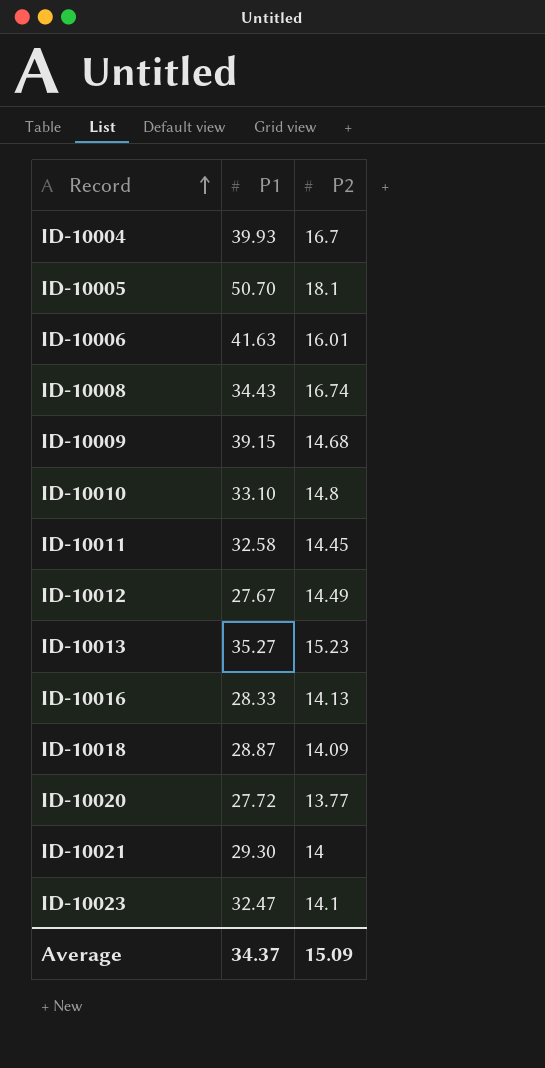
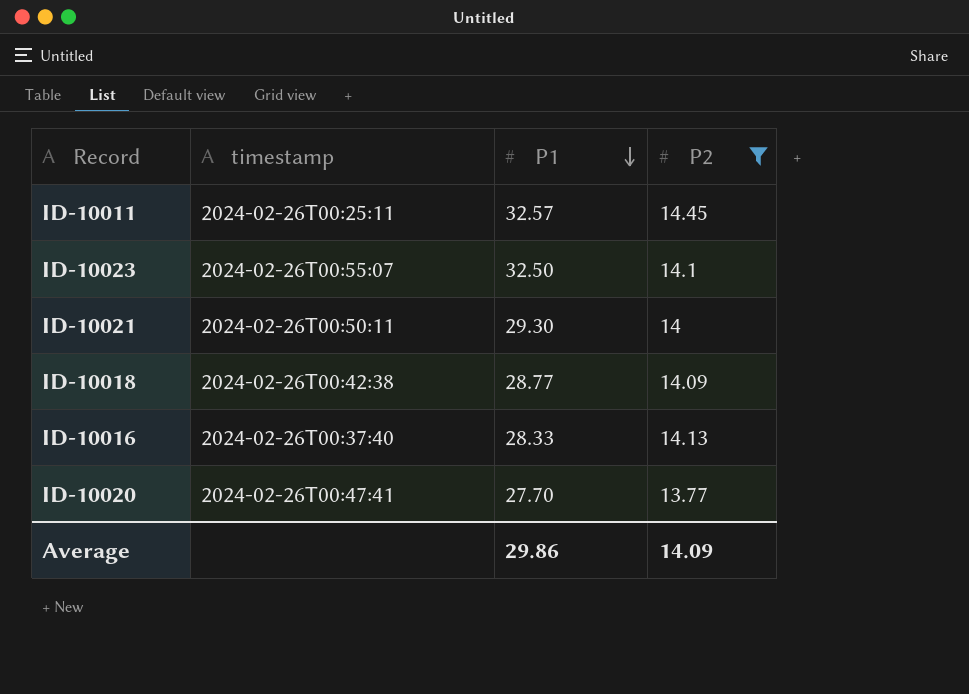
filter: none -> P2 <= 14.45
row order: Record ascending -> P1 descending
column timestamp | position: none -> 2
ID-10011 | P1: 32.58 -> 32.57
ID-10023 | P1: 32.47 -> 32.50
ID-10018 | P1: 28.87 -> 28.77
ID-10020 | P1: 27.72 -> 27.70
Average | P1: 34.37 -> 29.86
Average | P2: 15.09 -> 14.09

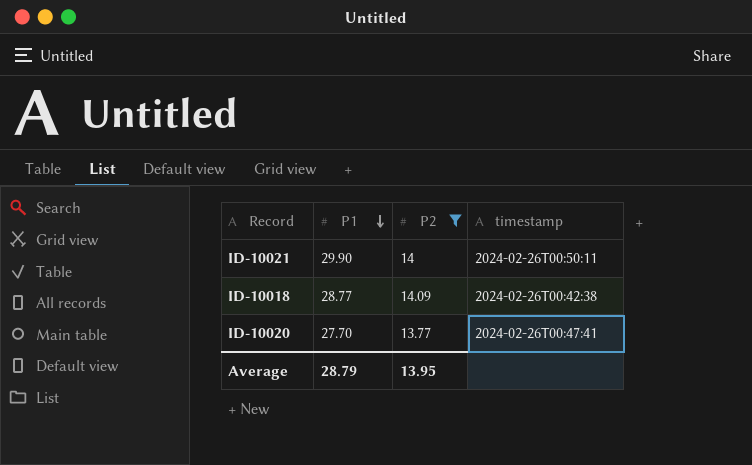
column timestamp | position: 2 -> 4
row ID-10011: 2024-02-26T00:25:11 | 32.57 | 14.45 -> none
row ID-10023: 2024-02-26T00:55:07 | 32.50 | 14.1 -> none
row ID-10016: 2024-02-26T00:37:40 | 28.33 | 14.13 -> none
ID-10021 | P1: 29.30 -> 29.90
Average | P1: 29.86 -> 28.79
Average | P2: 14.09 -> 13.95

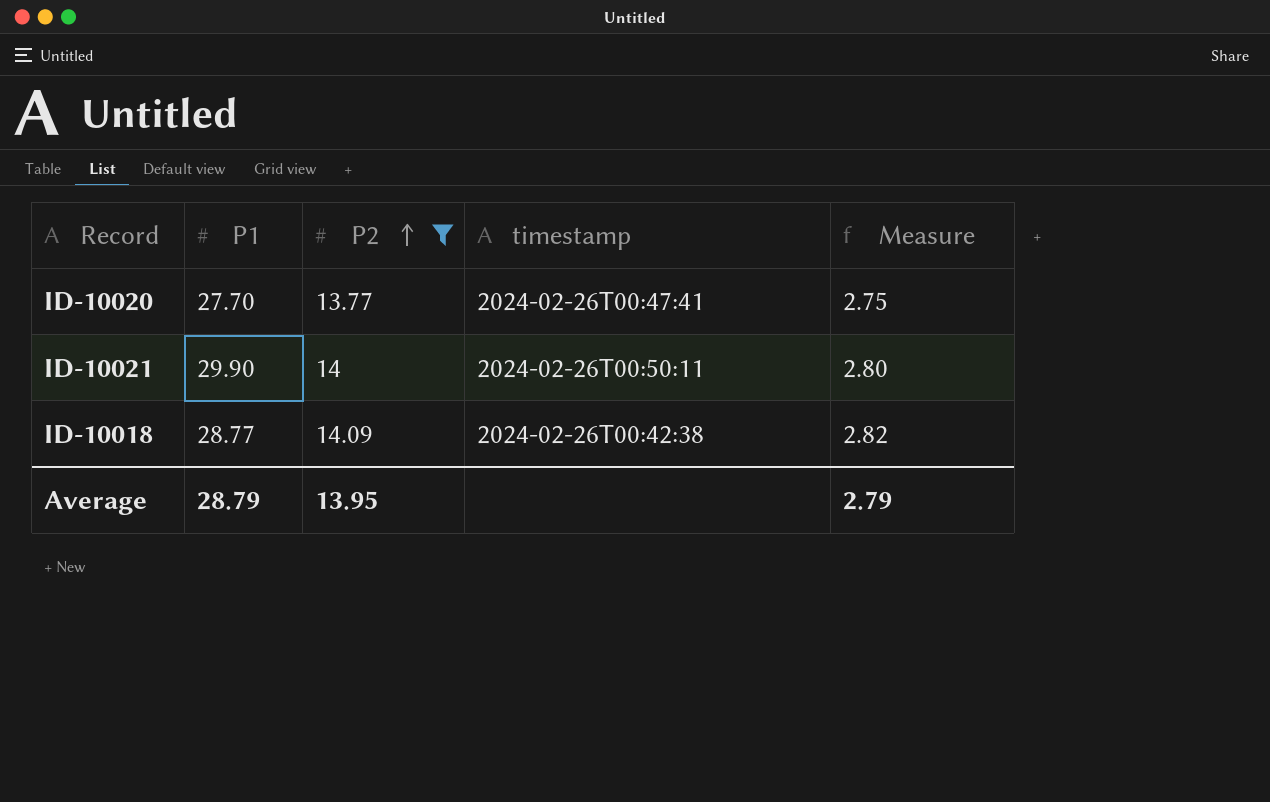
row order: P1 descending -> P2 ascending
column Measure | formula: none -> [P2] * 0.2

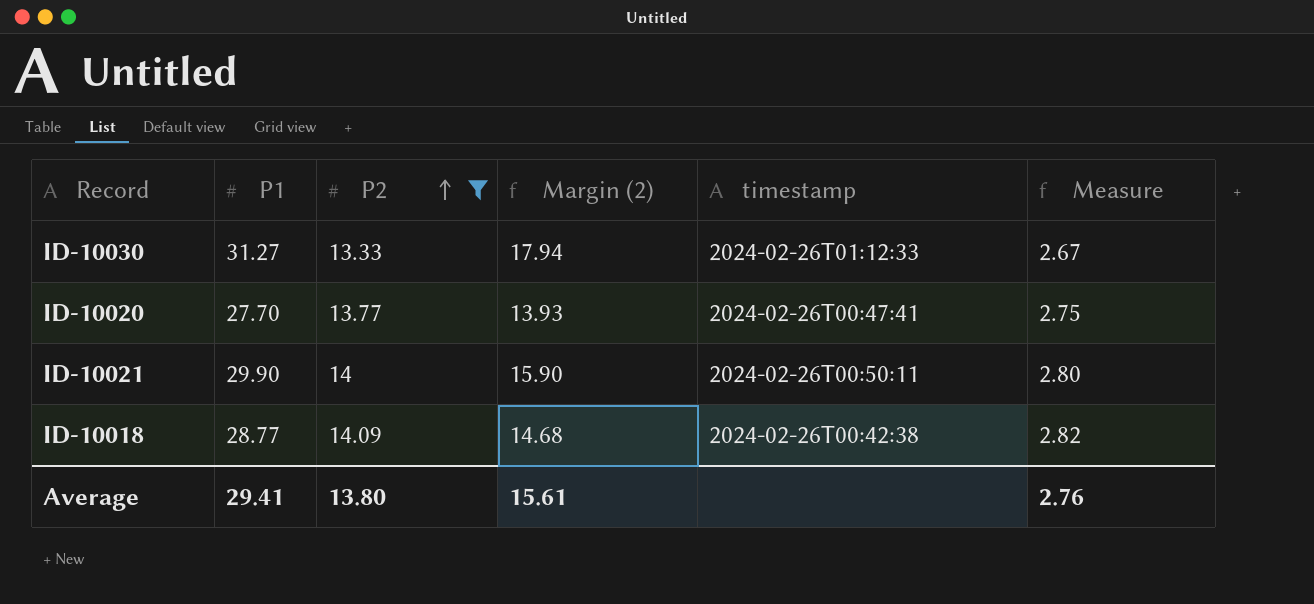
column Margin (2) | formula: none -> [P1] - [P2]
row ID-10030: none -> 31.27 | 13.33 | 17.94 | 2024-02-26T01:12:33 | 2.67
Average | P1: 28.79 -> 29.41
Average | P2: 13.95 -> 13.80
Average | Measure: 2.79 -> 2.76

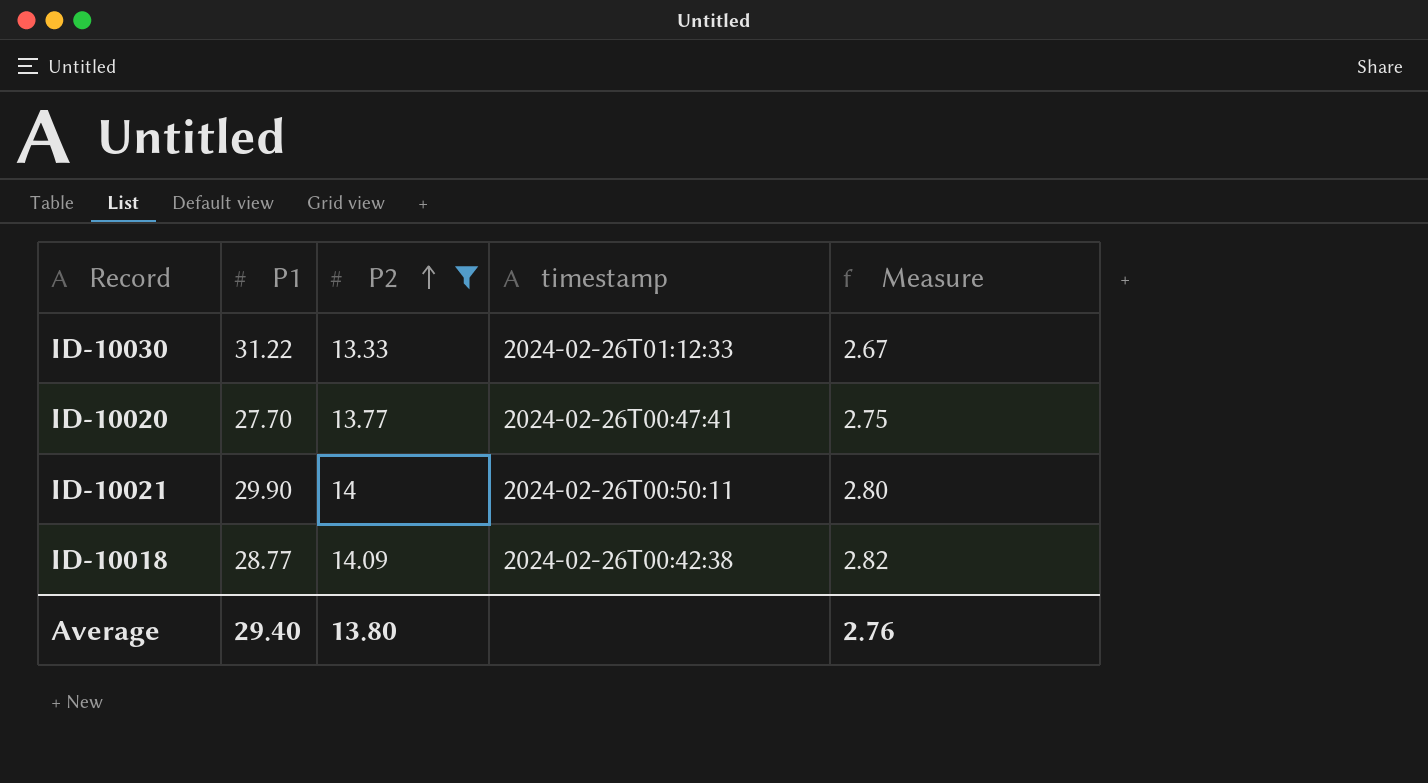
column Margin (2) | formula: [P1] - [P2] -> none
ID-10030 | P1: 31.27 -> 31.22
Average | P1: 29.41 -> 29.40

